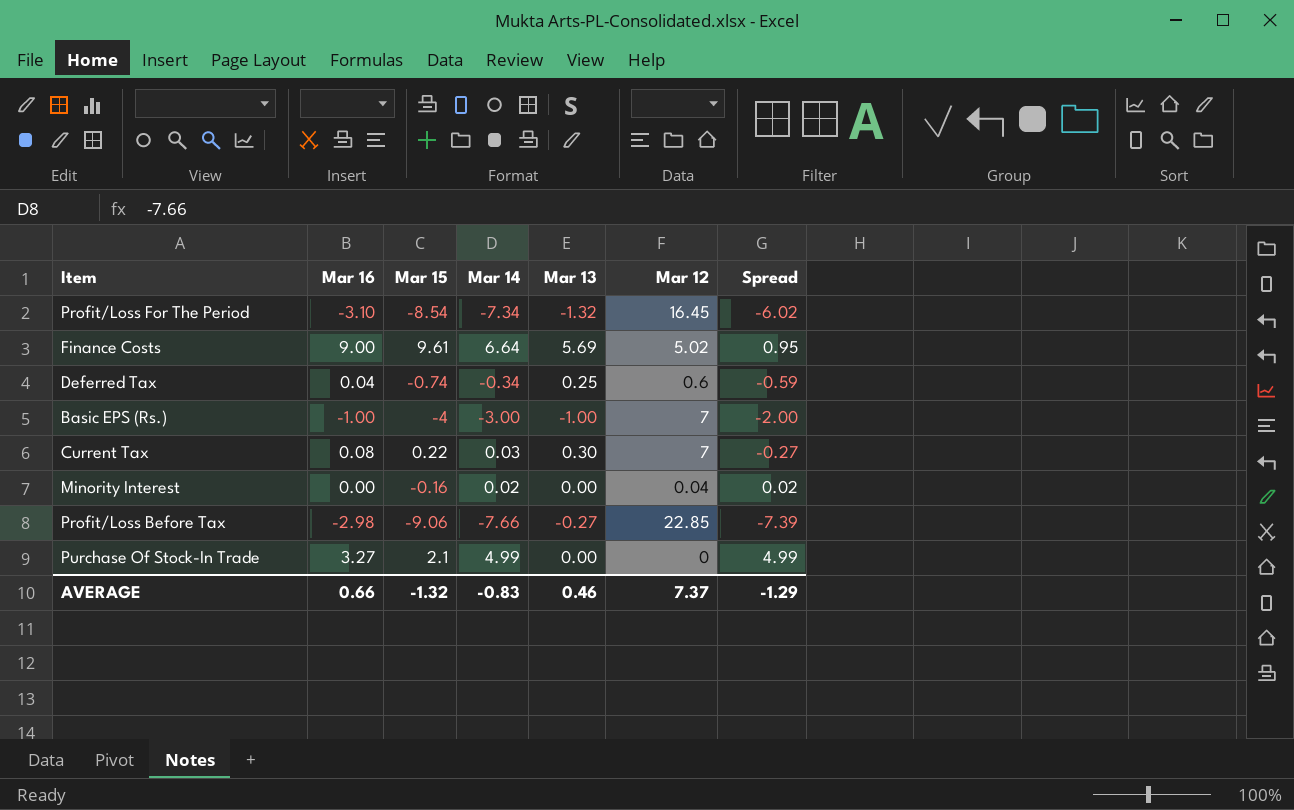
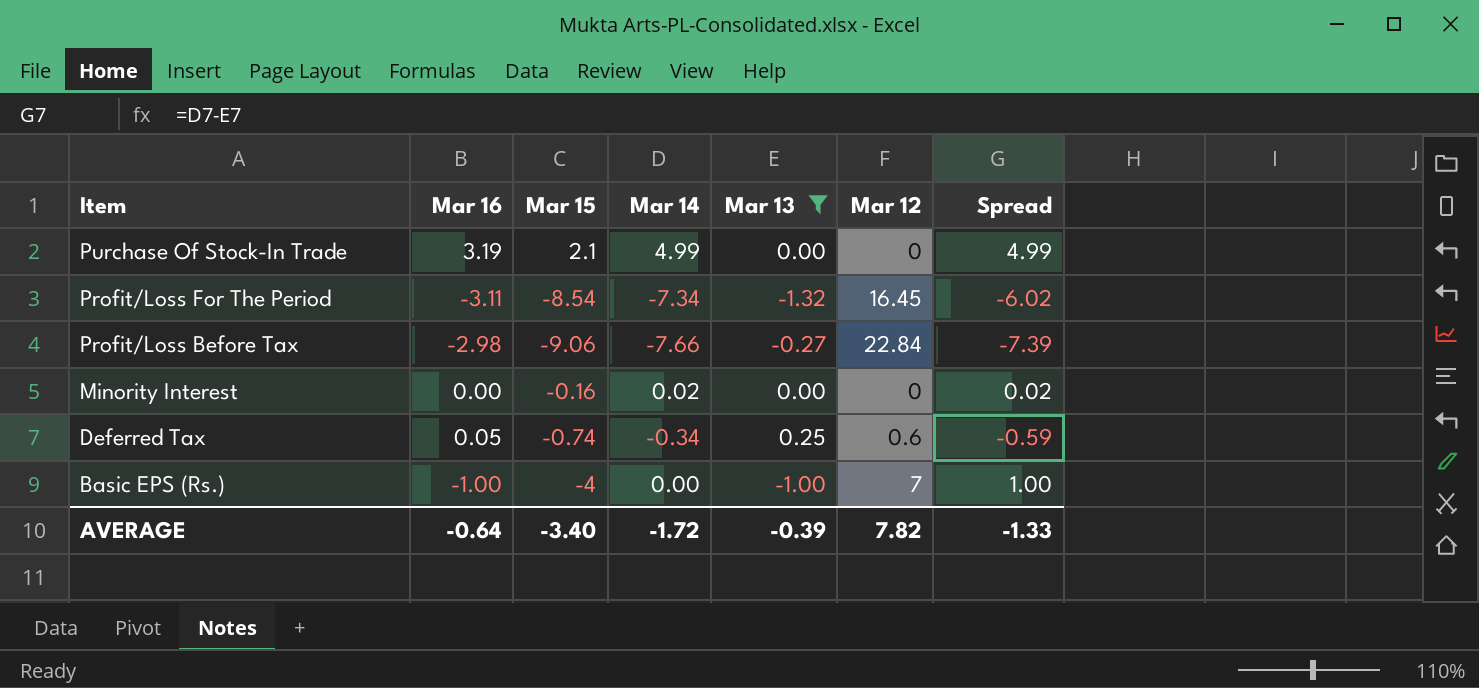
filter: none -> Mar 13 <= 0.25
row order: none -> Item descending
Purchase Of Stock-In Trade | Mar 16: 3.27 -> 3.19
Profit/Loss For The Period | Mar 16: -3.10 -> -3.11
Profit/Loss Before Tax | Mar 12: 22.85 -> 22.84
Minority Interest | Mar 12: 0.04 -> 0
Deferred Tax | Mar 16: 0.04 -> 0.05
Basic EPS (Rs.) | Mar 14: -3.00 -> 0.00
Basic EPS (Rs.) | Spread: -2.00 -> 1.00
AVERAGE | Mar 16: 0.66 -> -0.64
AVERAGE | Mar 15: -1.32 -> -3.40
AVERAGE | Mar 14: -0.83 -> -1.72
AVERAGE | Mar 13: 0.46 -> -0.39
AVERAGE | Mar 12: 7.37 -> 7.82
AVERAGE | Spread: -1.29 -> -1.33

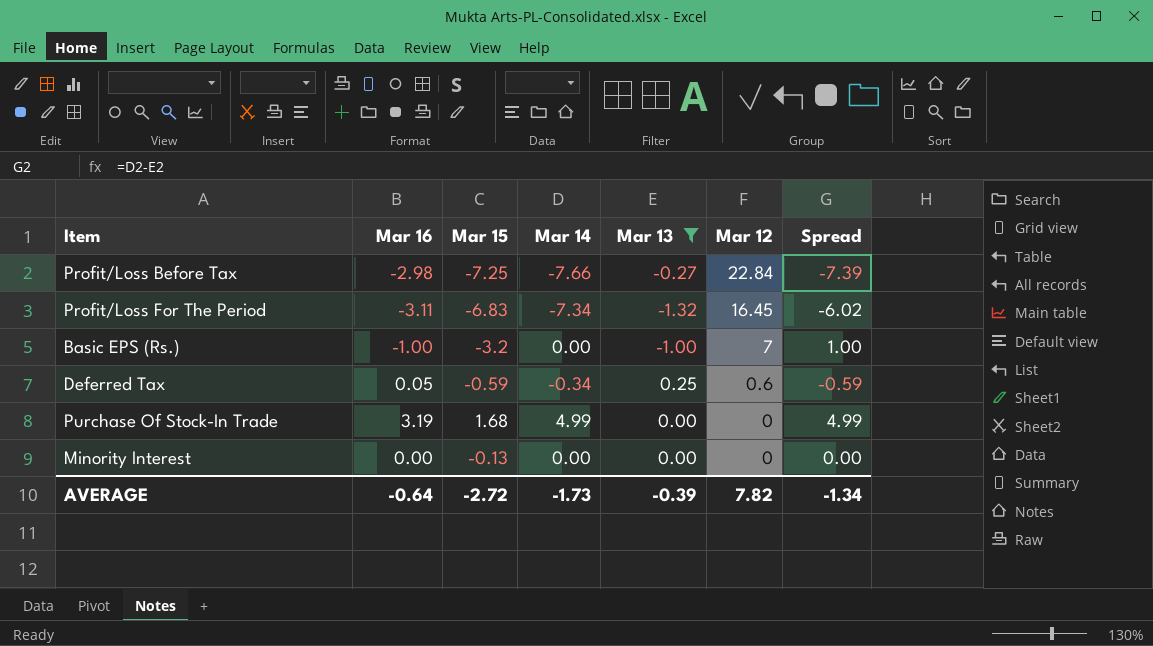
row order: Item descending -> Mar 12 descending
Profit/Loss Before Tax | Mar 15: -9.06 -> -7.25
Profit/Loss For The Period | Mar 15: -8.54 -> -6.83
Basic EPS (Rs.) | Mar 15: -4 -> -3.2
Deferred Tax | Mar 15: -0.74 -> -0.59
Purchase Of Stock-In Trade | Mar 15: 2.1 -> 1.68
Minority Interest | Mar 15: -0.16 -> -0.13
Minority Interest | Mar 14: 0.02 -> 0.00
Minority Interest | Spread: 0.02 -> 0.00
AVERAGE | Mar 15: -3.40 -> -2.72
AVERAGE | Mar 14: -1.72 -> -1.73
AVERAGE | Spread: -1.33 -> -1.34

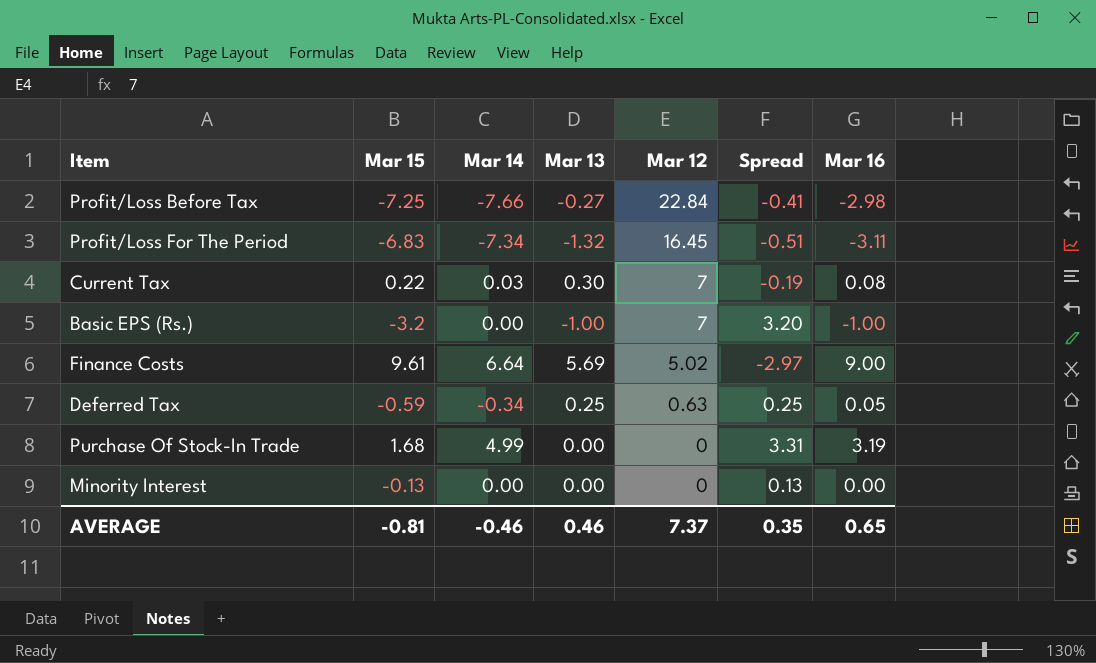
filter: Mar 13 <= 0.25 -> none
column Spread | formula: [Mar 14] - [Mar 13] -> [Mar 14] - [Mar 15]
column Mar 16 | position: 2 -> 7
Deferred Tax | Mar 12: 0.6 -> 0.63
AVERAGE | Mar 15: -2.72 -> -0.81
AVERAGE | Mar 14: -1.73 -> -0.46
AVERAGE | Mar 13: -0.39 -> 0.46
AVERAGE | Mar 12: 7.82 -> 7.37
AVERAGE | Spread: -1.34 -> 0.35
AVERAGE | Mar 16: -0.64 -> 0.65

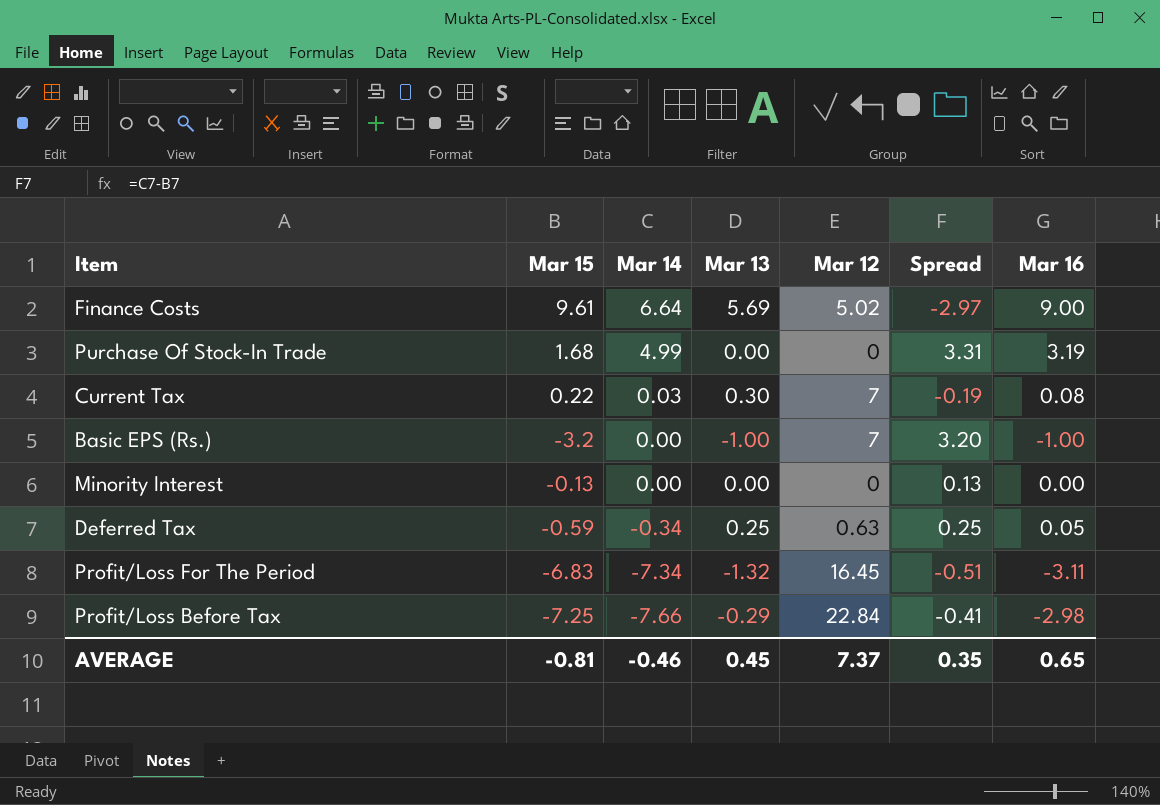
row order: Mar 12 descending -> Mar 14 descending
Profit/Loss Before Tax | Mar 13: -0.27 -> -0.29
AVERAGE | Mar 13: 0.46 -> 0.45

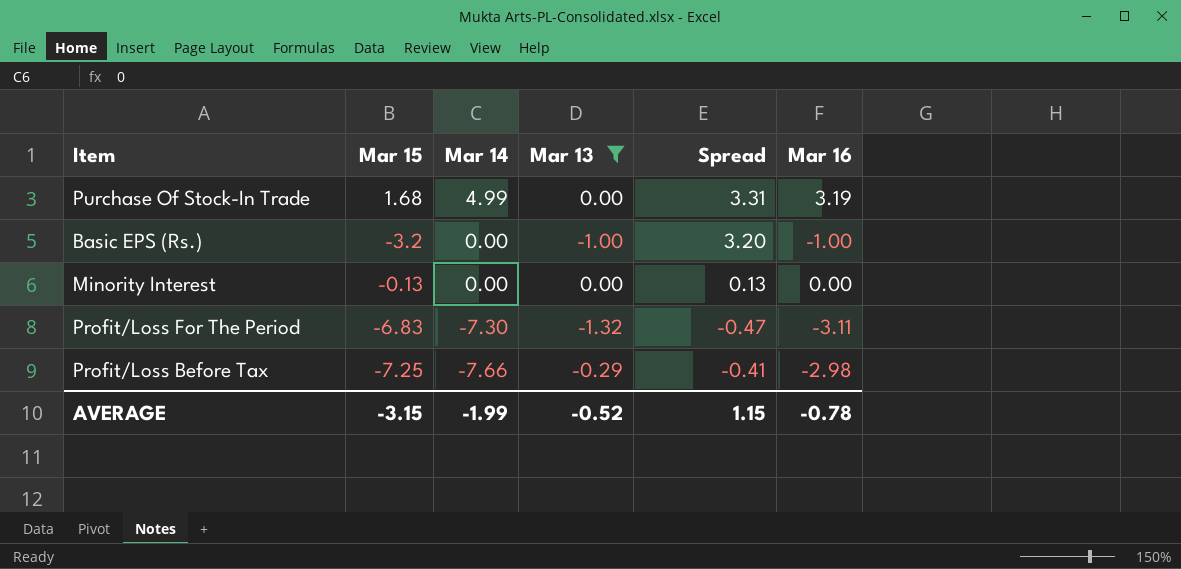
filter: none -> Mar 13 <= 0.00
column Mar 12 | position: 5 -> none
Profit/Loss For The Period | Mar 14: -7.34 -> -7.30
Profit/Loss For The Period | Spread: -0.51 -> -0.47
AVERAGE | Mar 15: -0.81 -> -3.15
AVERAGE | Mar 14: -0.46 -> -1.99
AVERAGE | Mar 13: 0.45 -> -0.52
AVERAGE | Spread: 0.35 -> 1.15
AVERAGE | Mar 16: 0.65 -> -0.78

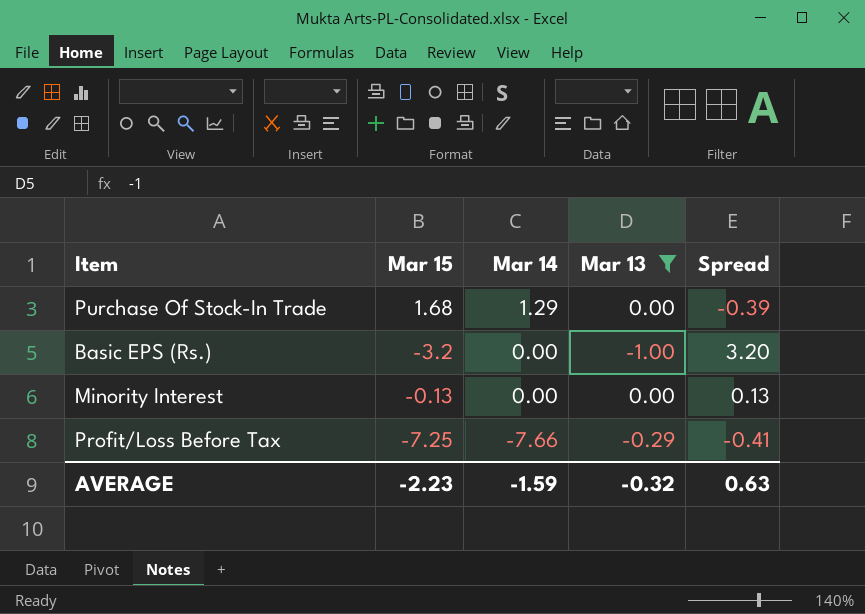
column Mar 16 | position: 6 -> none
row Profit/Loss For The Period: -6.83 | -7.30 | -1.32 | -0.47 | -3.11 -> none
Purchase Of Stock-In Trade | Mar 14: 4.99 -> 1.29
Purchase Of Stock-In Trade | Spread: 3.31 -> -0.39
AVERAGE | Mar 15: -3.15 -> -2.23
AVERAGE | Mar 14: -1.99 -> -1.59
AVERAGE | Mar 13: -0.52 -> -0.32
AVERAGE | Spread: 1.15 -> 0.63

